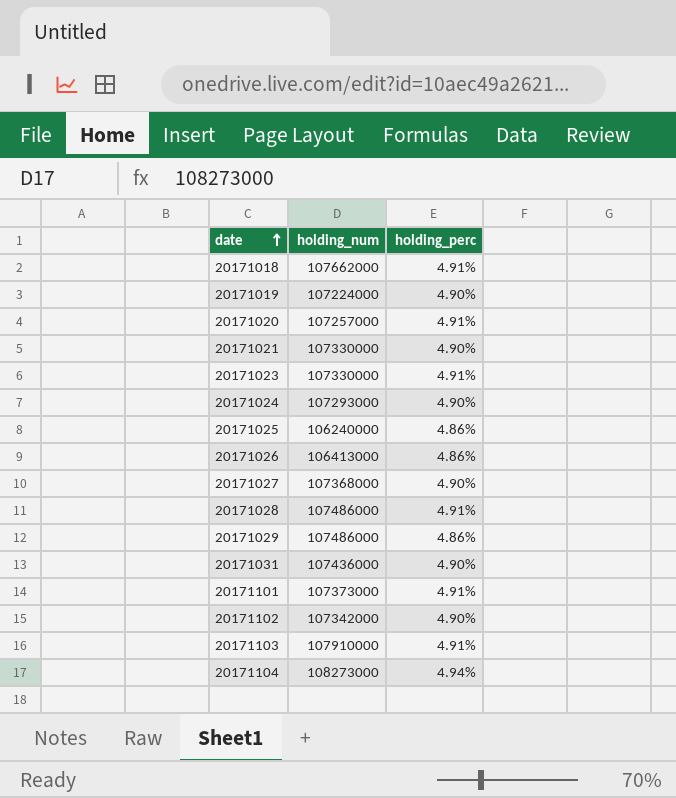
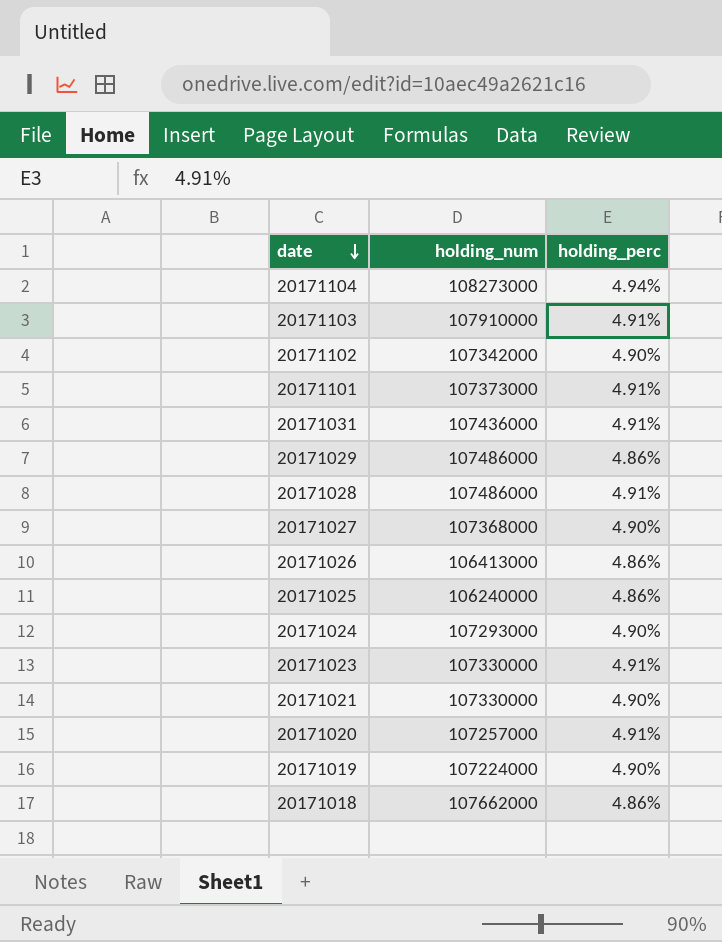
row order: date ascending -> date descending
20171031 | holding_perc: 4.90% -> 4.91%
20171018 | holding_perc: 4.91% -> 4.86%

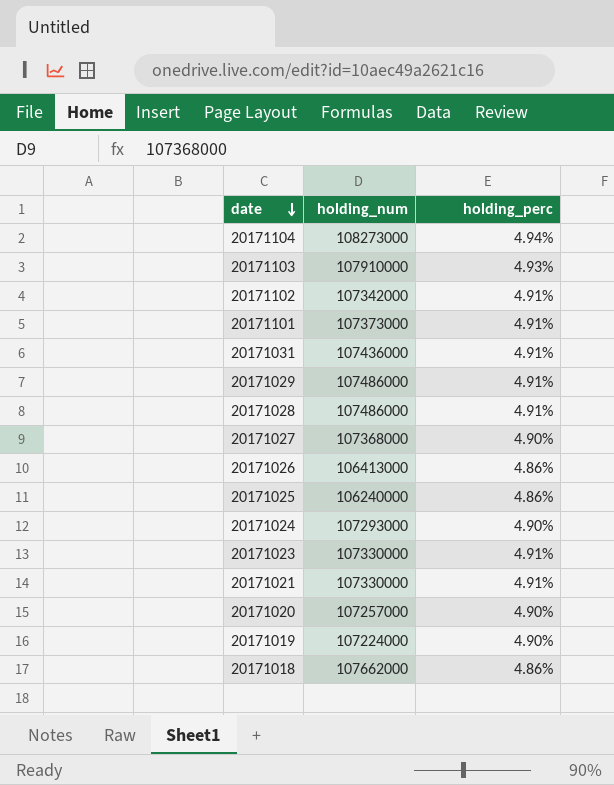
20171103 | holding_perc: 4.91% -> 4.93%
20171102 | holding_perc: 4.90% -> 4.91%
20171029 | holding_perc: 4.86% -> 4.91%
20171021 | holding_perc: 4.90% -> 4.91%
20171020 | holding_perc: 4.91% -> 4.90%

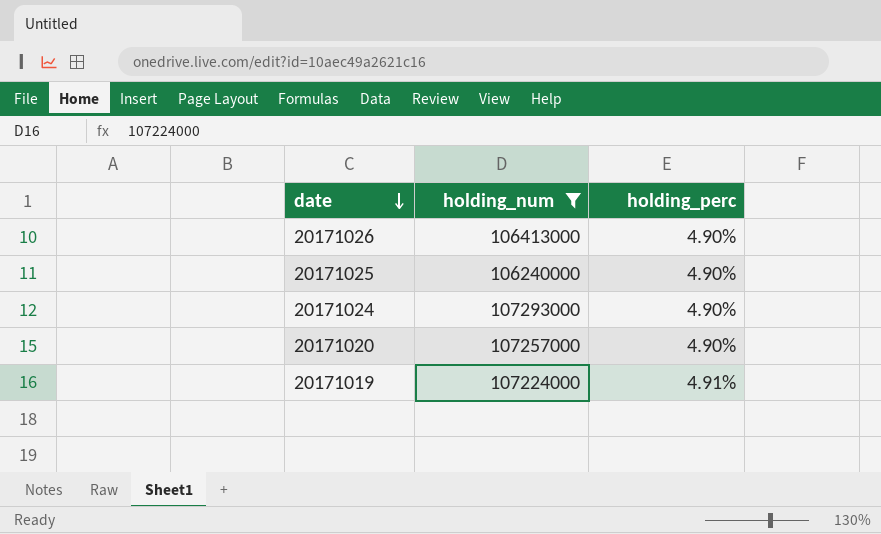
filter: none -> holding_num <= 107293000
20171026 | holding_perc: 4.86% -> 4.90%
20171025 | holding_perc: 4.86% -> 4.90%
20171019 | holding_perc: 4.90% -> 4.91%

